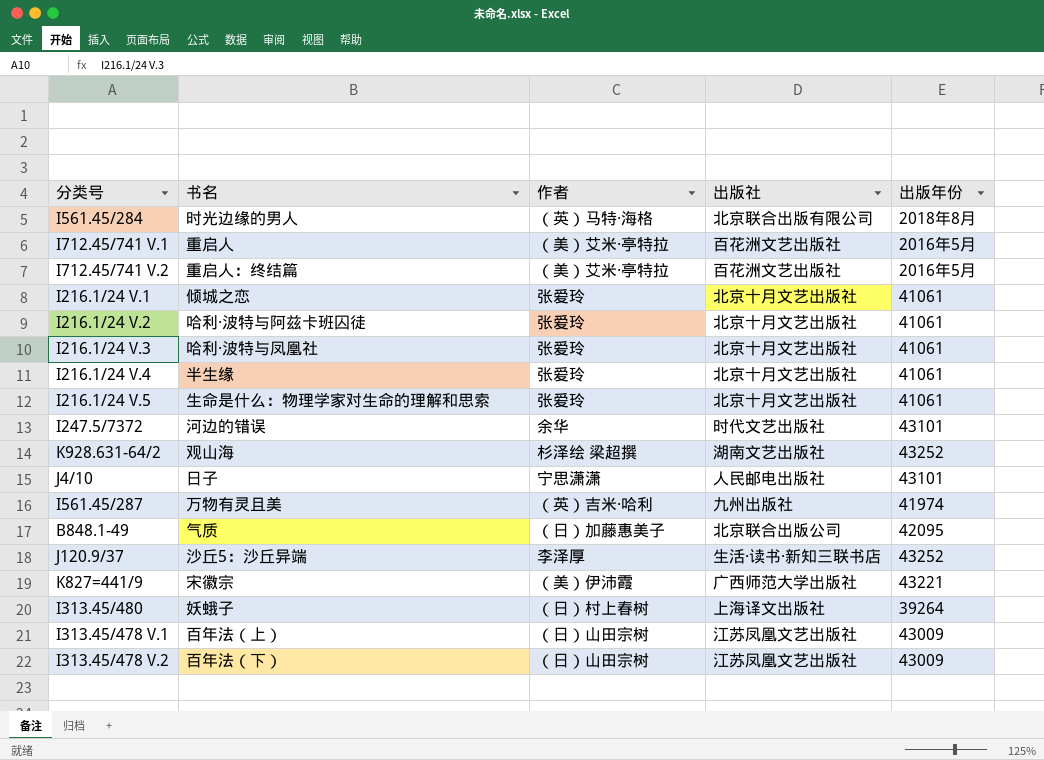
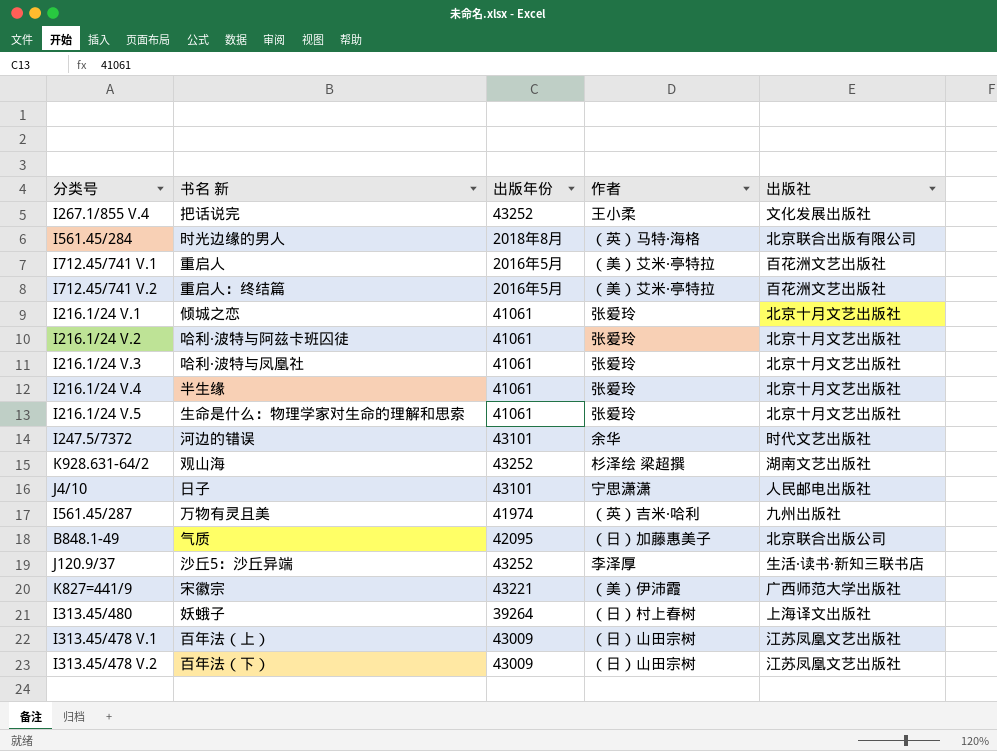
column name: 书名 -> 书名 新
column 出版年份 | position: 5 -> 3
row I267.1/855 V.4: none -> 把话说完 | 43252 | 王小柔 | 文化发展出版社

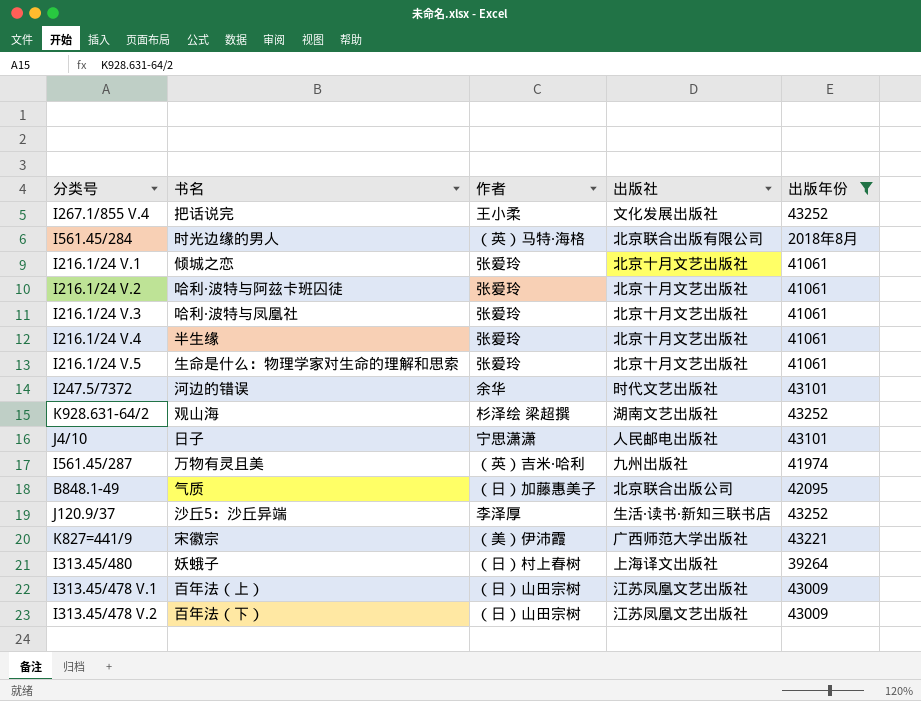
filter: none -> 出版年份 != 2016年5月
column name: 书名 新 -> 书名
column 出版年份 | position: 3 -> 5

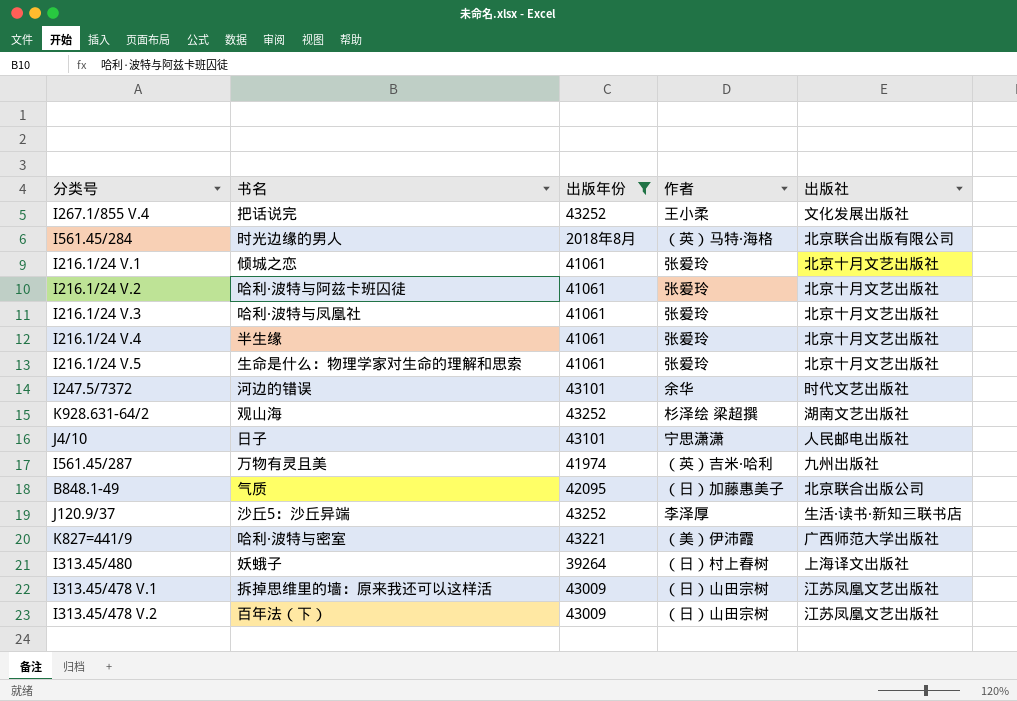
column 出版年份 | position: 5 -> 3
K827=441/9 | 书名: 宋徽宗 -> 哈利·波特与密室
I313.45/478 V.1 | 书名: 百年法（上） -> 拆掉思维里的墙：原来我还可以这样活

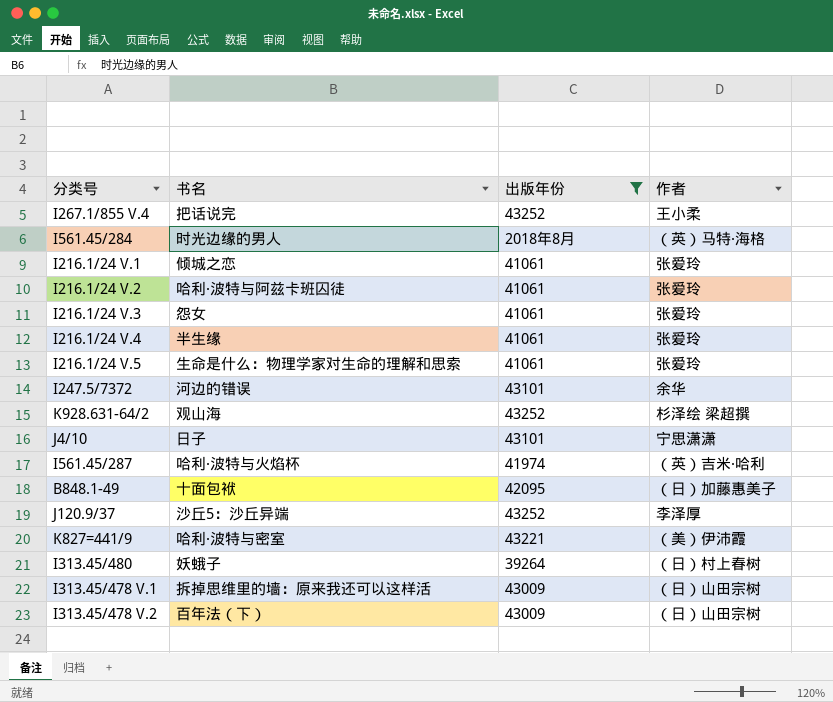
column 出版社 | position: 5 -> none
I216.1/24 V.3 | 书名: 哈利·波特与凤凰社 -> 怨女
I561.45/287 | 书名: 万物有灵且美 -> 哈利·波特与火焰杯
B848.1-49 | 书名: 气质 -> 十面包袱

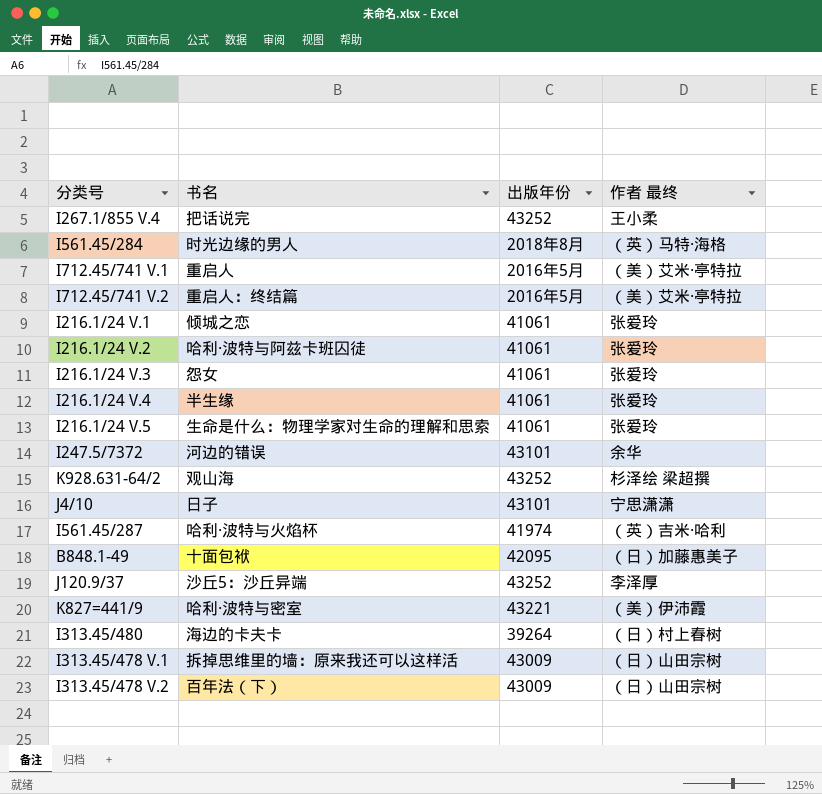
filter: 出版年份 != 2016年5月 -> none
column name: 作者 -> 作者 最终
I313.45/480 | 书名: 妖蛾子 -> 海边的卡夫卡

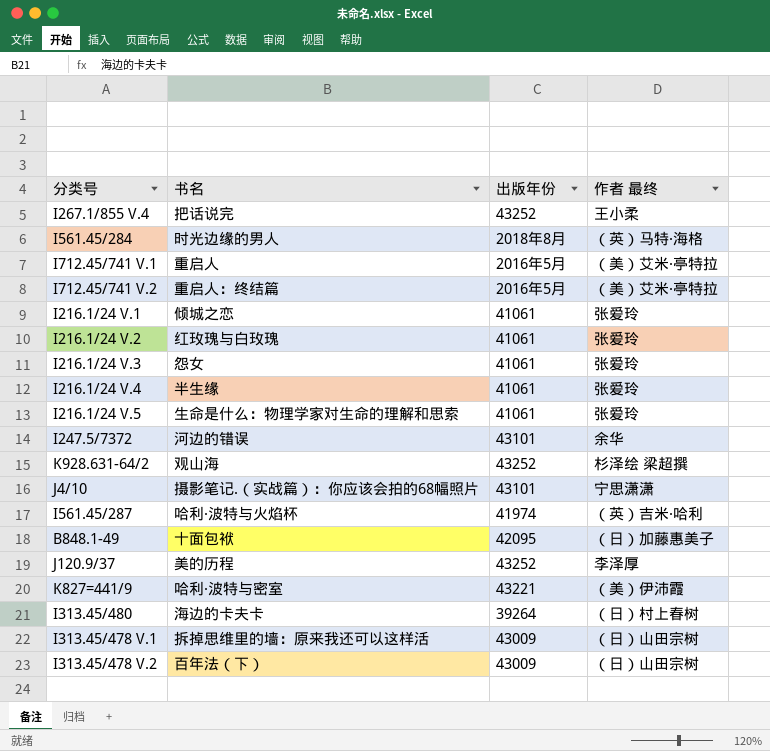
I216.1/24 V.2 | 书名: 哈利·波特与阿兹卡班囚徒 -> 红玫瑰与白玫瑰
J4/10 | 书名: 日子 -> 摄影笔记.（实战篇）：你应该会拍的68幅照片
J120.9/37 | 书名: 沙丘5：沙丘异端 -> 美的历程

